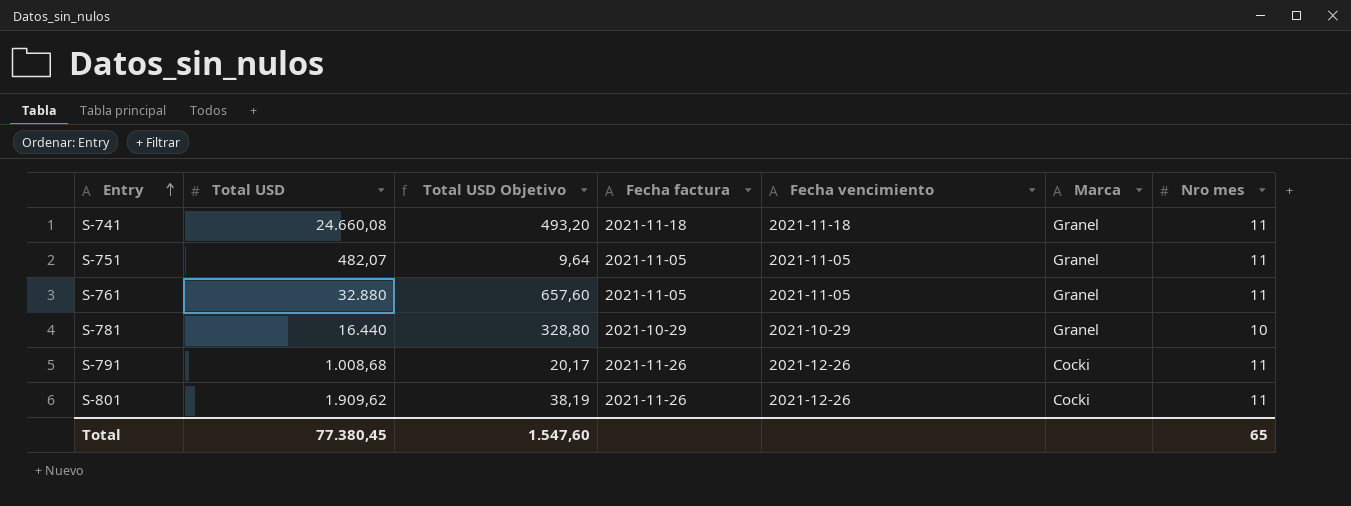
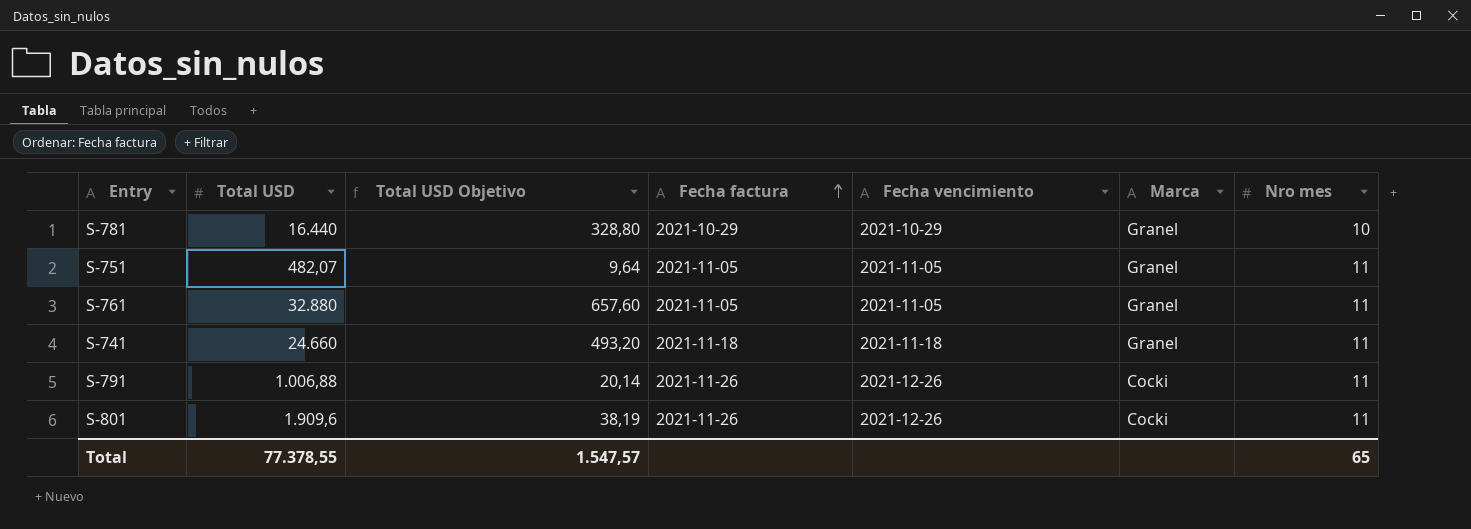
row order: Entry ascending -> Fecha factura ascending
S-741 | Total USD: 24.660,08 -> 24.660
S-791 | Total USD: 1.008,68 -> 1.006,88
S-791 | Total USD Objetivo: 20,17 -> 20,14
S-801 | Total USD: 1.909,62 -> 1.909,6
Total | Total USD: 77.380,45 -> 77.378,55
Total | Total USD Objetivo: 1.547,60 -> 1.547,57

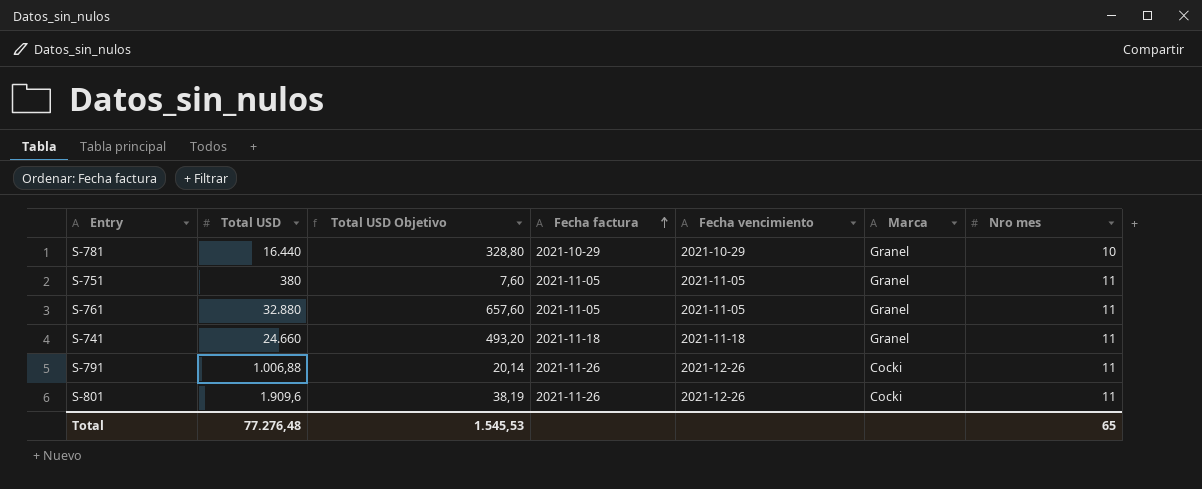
S-751 | Total USD: 482,07 -> 380
S-751 | Total USD Objetivo: 9,64 -> 7,60
Total | Total USD: 77.378,55 -> 77.276,48
Total | Total USD Objetivo: 1.547,57 -> 1.545,53

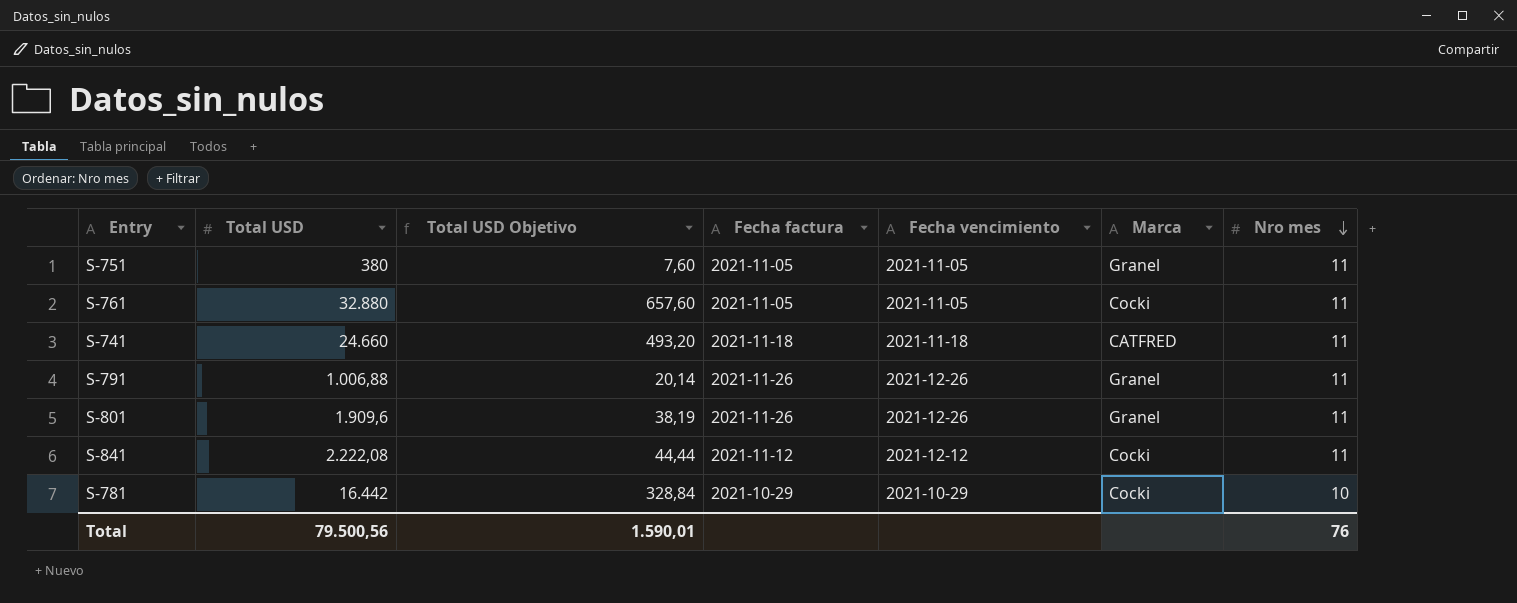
row order: Fecha factura ascending -> Nro mes descending
S-761 | Marca: Granel -> Cocki
S-741 | Marca: Granel -> CATFRED
S-791 | Marca: Cocki -> Granel
S-801 | Marca: Cocki -> Granel
row S-841: none -> 2.222,08 | 44,44 | 2021-11-12 | 2021-12-12 | Cocki | 11
S-781 | Total USD: 16.440 -> 16.442
S-781 | Total USD Objetivo: 328,80 -> 328,84
S-781 | Marca: Granel -> Cocki
Total | Total USD: 77.276,48 -> 79.500,56
Total | Total USD Objetivo: 1.545,53 -> 1.590,01
Total | Nro mes: 65 -> 76

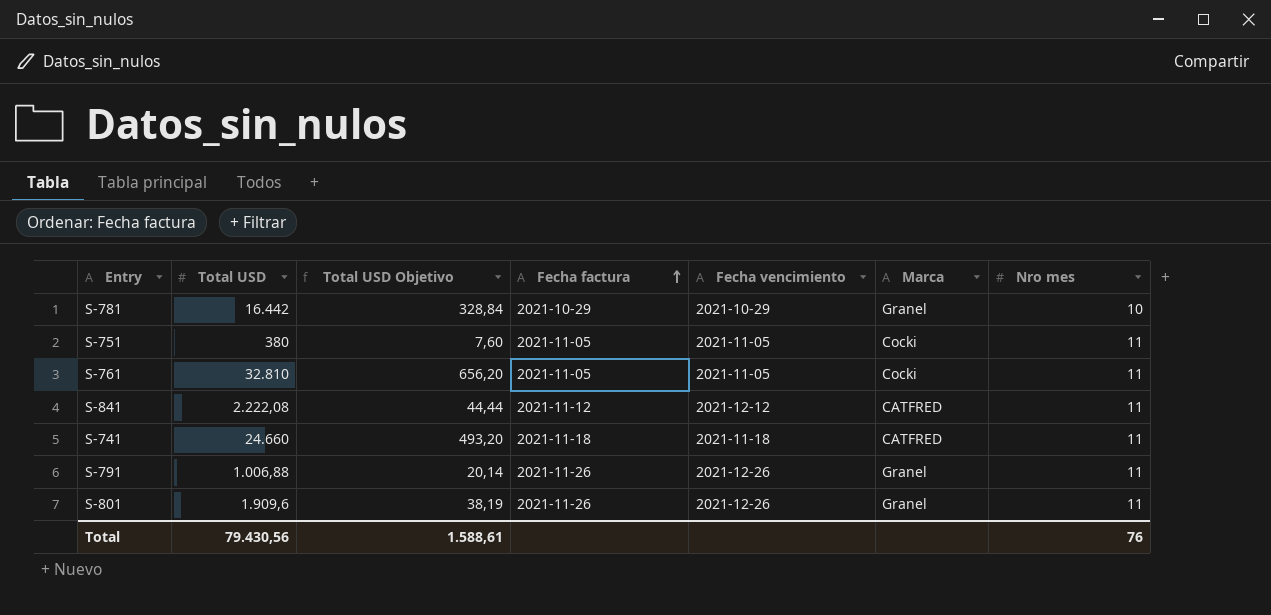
row order: Nro mes descending -> Fecha factura ascending
S-781 | Marca: Cocki -> Granel
S-751 | Marca: Granel -> Cocki
S-761 | Total USD: 32.880 -> 32.810
S-761 | Total USD Objetivo: 657,60 -> 656,20
S-841 | Marca: Cocki -> CATFRED
Total | Total USD: 79.500,56 -> 79.430,56
Total | Total USD Objetivo: 1.590,01 -> 1.588,61

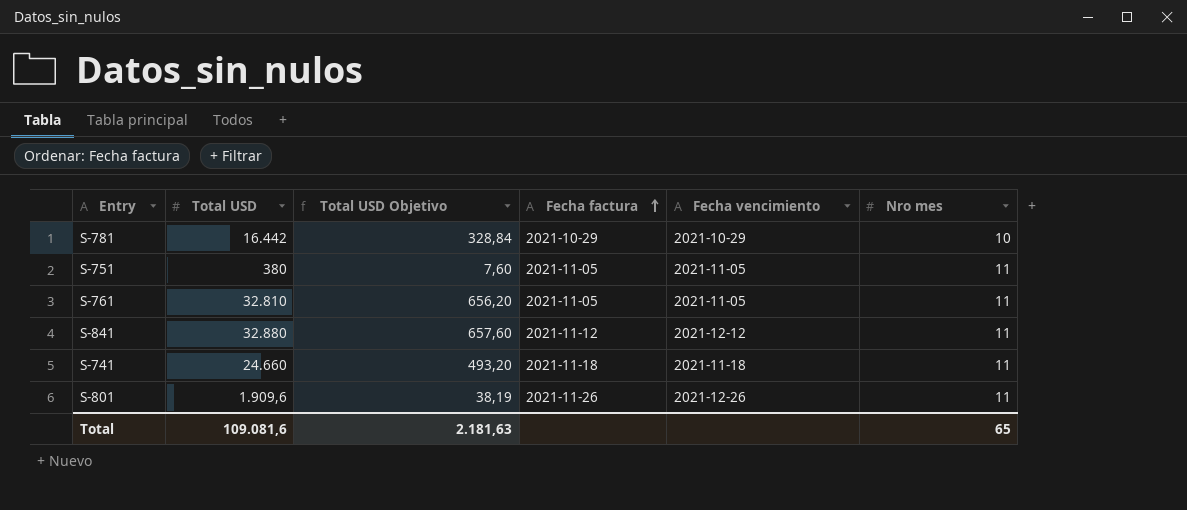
column Marca | position: 6 -> none
row S-791: 1.006,88 | 20,14 | 2021-11-26 | 2021-12-26 | Granel | 11 -> none
S-841 | Total USD: 2.222,08 -> 32.880
S-841 | Total USD Objetivo: 44,44 -> 657,60
Total | Total USD: 79.430,56 -> 109.081,6
Total | Total USD Objetivo: 1.588,61 -> 2.181,63
Total | Nro mes: 76 -> 65

